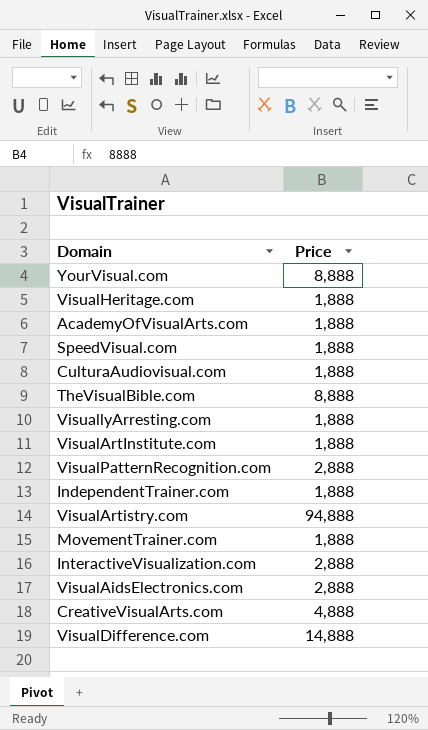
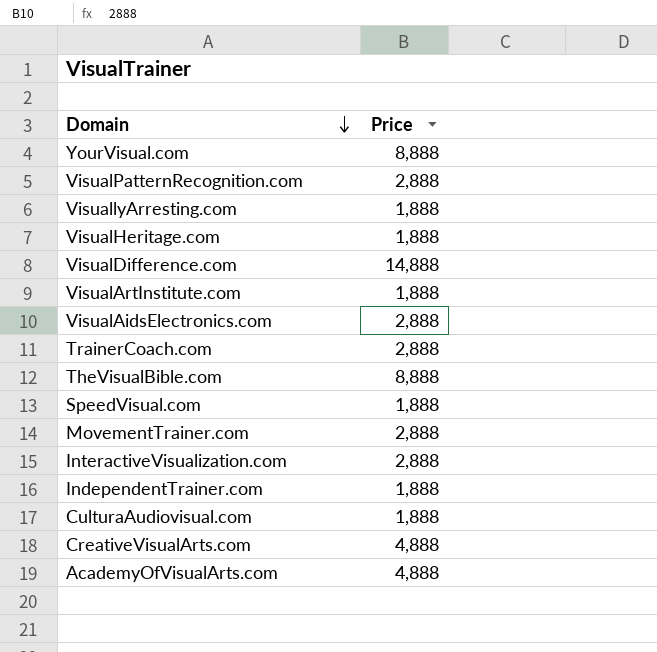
row order: none -> Domain descending
row VisualArtistry.com: 94,888 -> none
row TrainerCoach.com: none -> 2,888
MovementTrainer.com | Price: 1,888 -> 2,888
AcademyOfVisualArts.com | Price: 1,888 -> 4,888

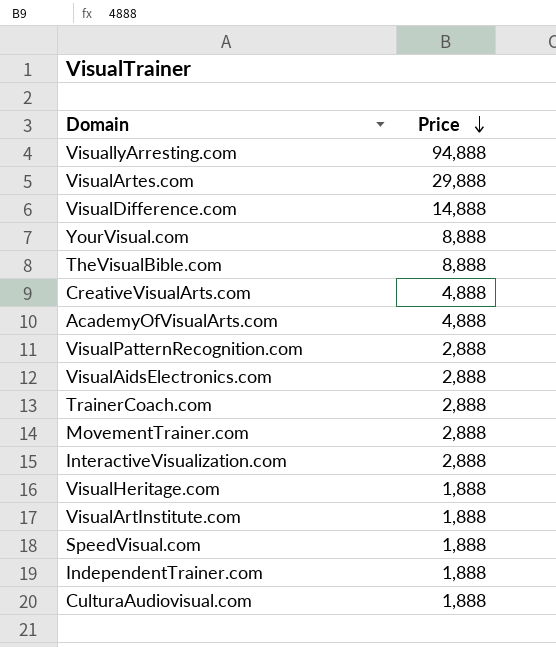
row order: Domain descending -> Price descending
VisuallyArresting.com | Price: 1,888 -> 94,888
row VisualArtes.com: none -> 29,888

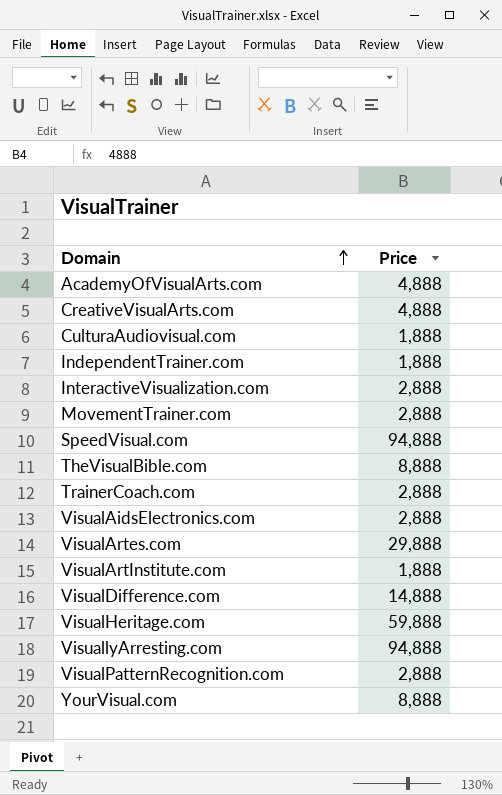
row order: Price descending -> Domain ascending
SpeedVisual.com | Price: 1,888 -> 94,888
VisualHeritage.com | Price: 1,888 -> 59,888

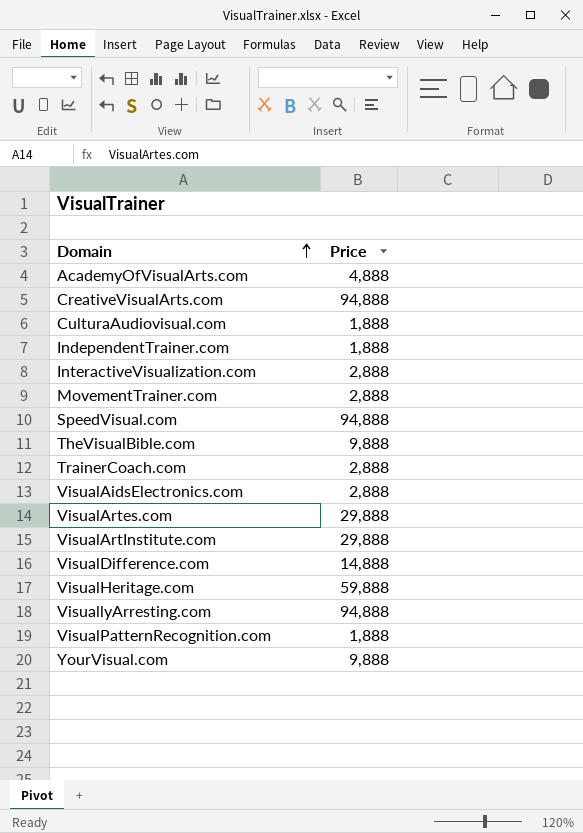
CreativeVisualArts.com | Price: 4,888 -> 94,888
TheVisualBible.com | Price: 8,888 -> 9,888
VisualArtInstitute.com | Price: 1,888 -> 29,888
VisualPatternRecognition.com | Price: 2,888 -> 1,888
YourVisual.com | Price: 8,888 -> 9,888

